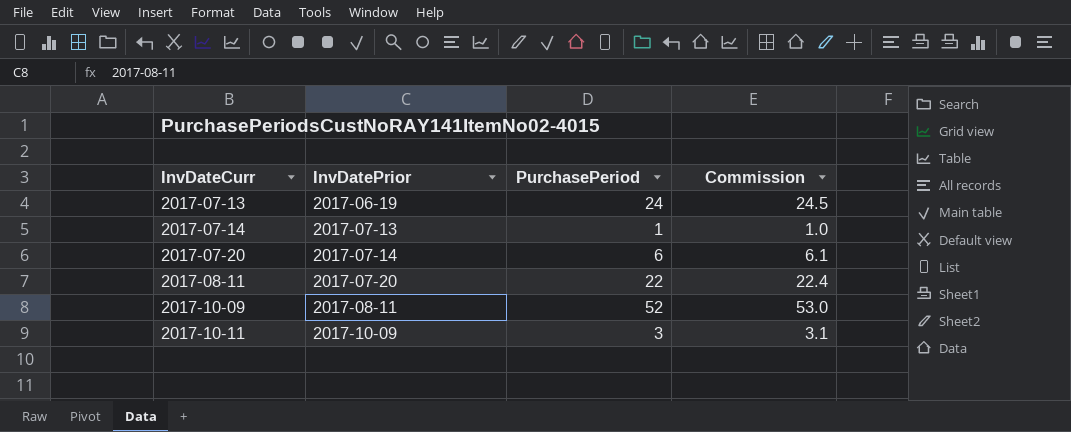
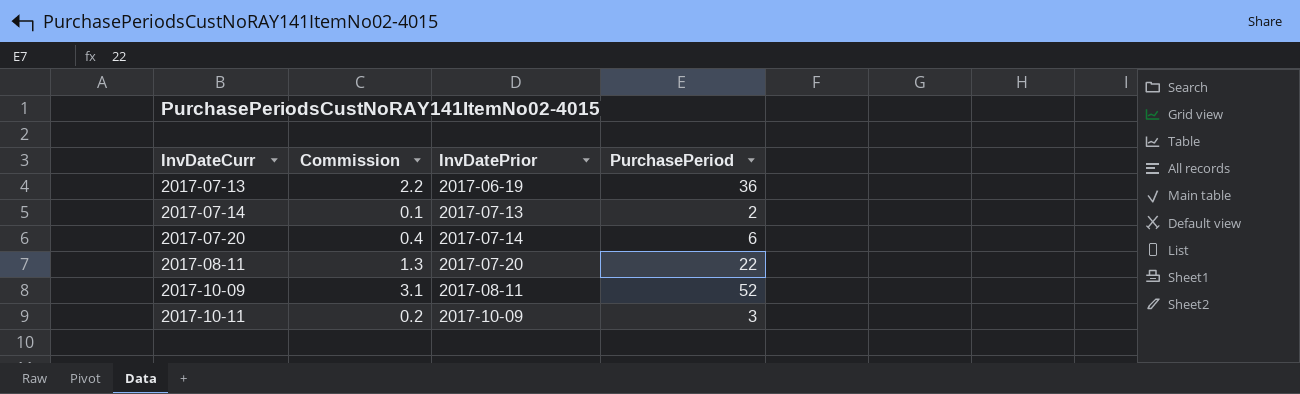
column Commission | formula: [PurchasePeriod] * 1.02 -> [PurchasePeriod] * 0.06
column Commission | position: 4 -> 2
2017-07-13 | PurchasePeriod: 24 -> 36
2017-07-14 | PurchasePeriod: 1 -> 2

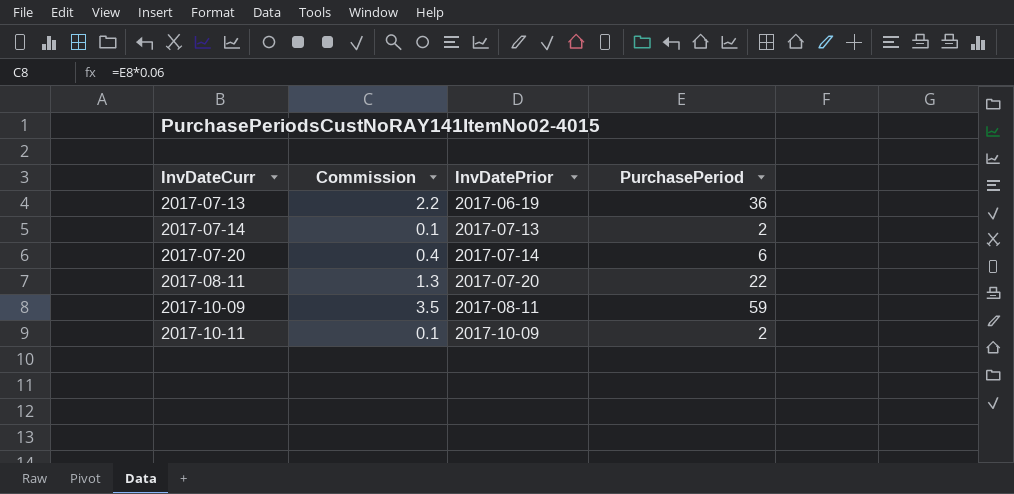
2017-10-09 | Commission: 3.1 -> 3.5
2017-10-09 | PurchasePeriod: 52 -> 59
2017-10-11 | Commission: 0.2 -> 0.1
2017-10-11 | PurchasePeriod: 3 -> 2

